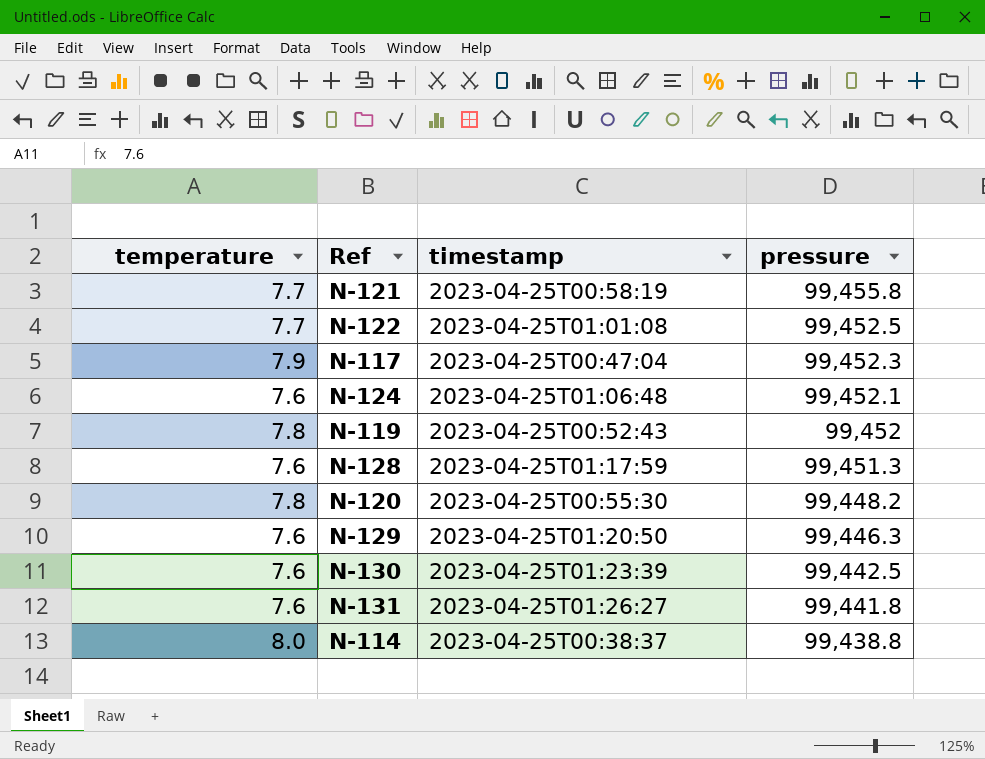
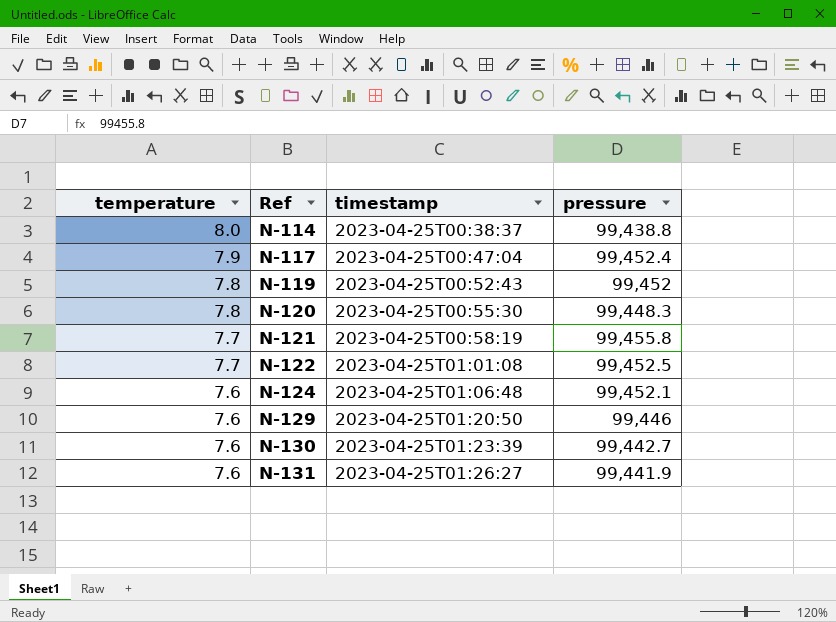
row order: pressure descending -> temperature descending
row N-128: 7.6 | 2023-04-25T01:17:59 | 99,451.3 -> none
N-117 | pressure: 99,452.3 -> 99,452.4
N-120 | pressure: 99,448.2 -> 99,448.3
N-129 | pressure: 99,446.3 -> 99,446
N-130 | pressure: 99,442.5 -> 99,442.7
N-131 | pressure: 99,441.8 -> 99,441.9

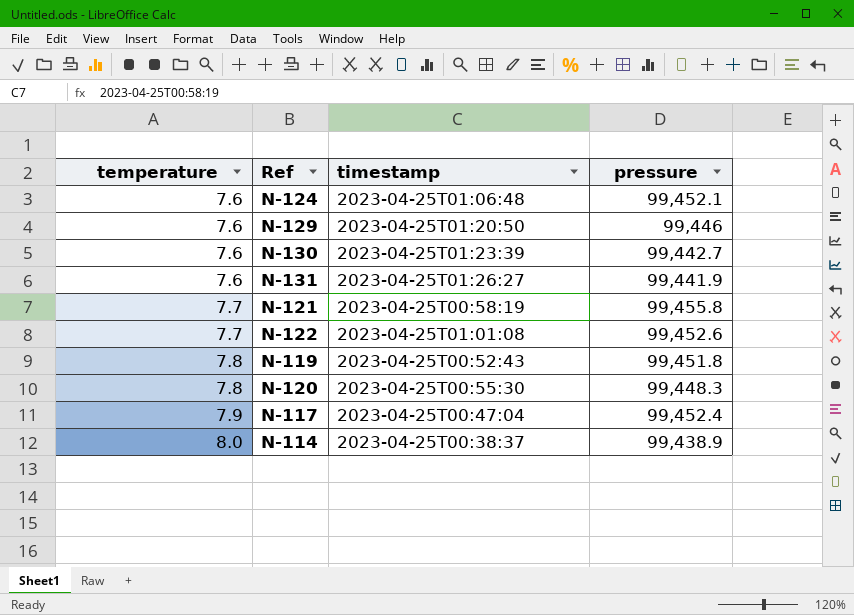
row order: temperature descending -> temperature ascending
N-122 | pressure: 99,452.5 -> 99,452.6
N-119 | pressure: 99,452 -> 99,451.8
N-114 | pressure: 99,438.8 -> 99,438.9

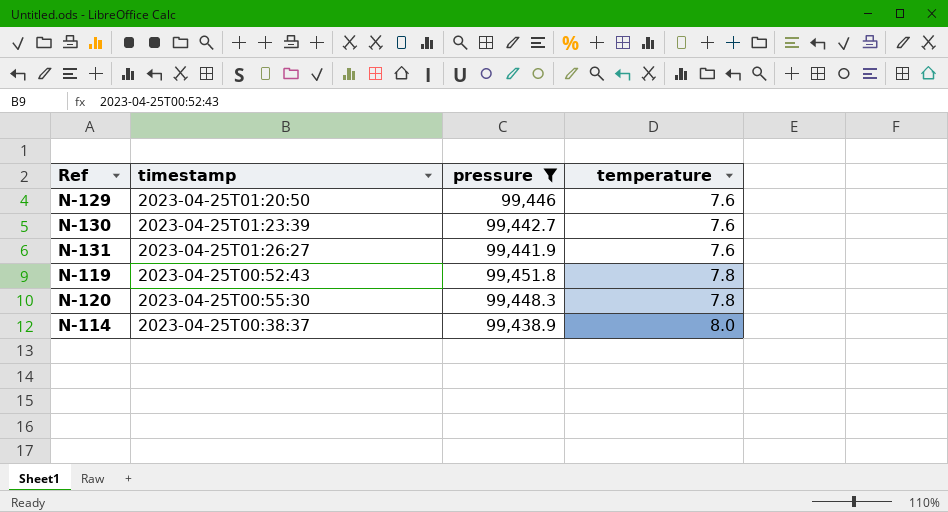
filter: none -> pressure <= 99,451.8
column temperature | position: 1 -> 4

